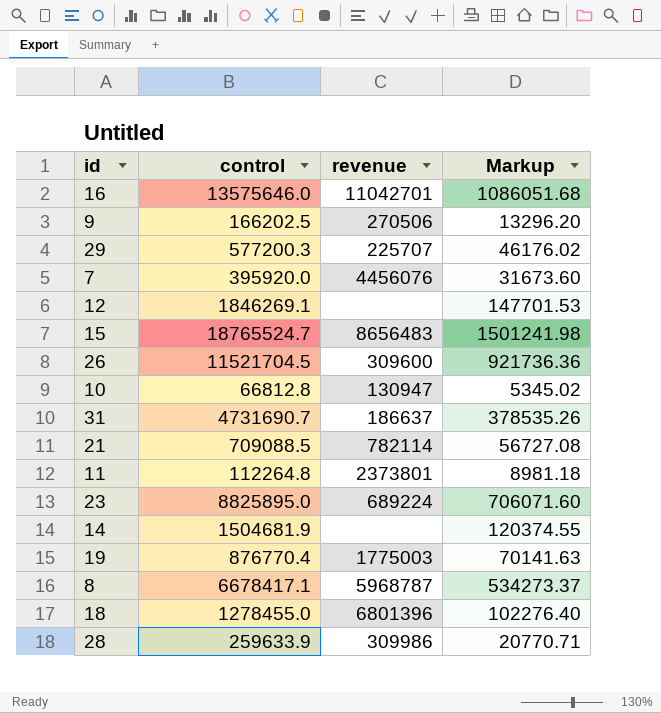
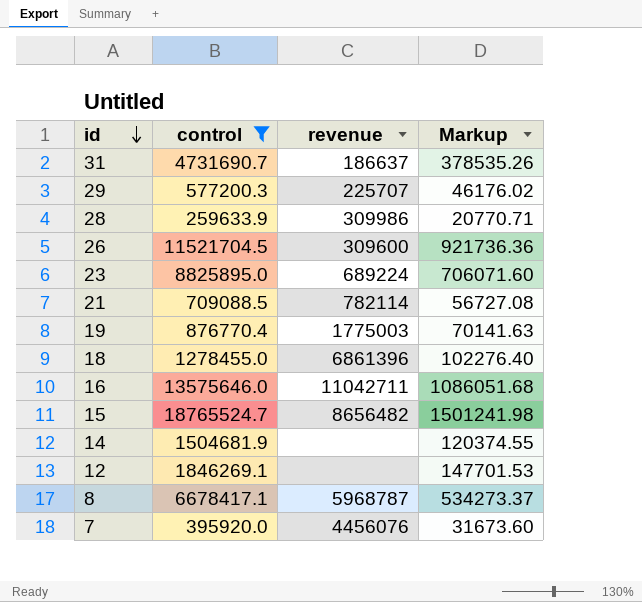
filter: none -> control >= 259633.9
row order: none -> id descending
18 | revenue: 6801396 -> 6861396
16 | revenue: 11042701 -> 11042711
15 | revenue: 8656483 -> 8656482

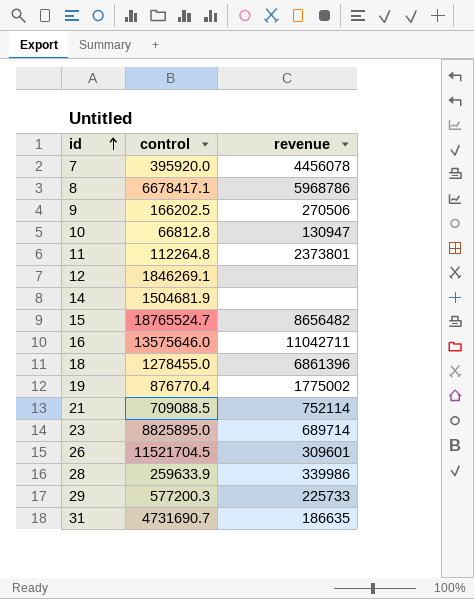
filter: control >= 259633.9 -> none
row order: id descending -> id ascending
column Markup | formula: [control] * 0.08 -> none
7 | revenue: 4456076 -> 4456078
8 | revenue: 5968787 -> 5968786
19 | revenue: 1775003 -> 1775002
21 | revenue: 782114 -> 752114
23 | revenue: 689224 -> 689714
26 | revenue: 309600 -> 309601
28 | revenue: 309986 -> 339986
29 | revenue: 225707 -> 225733
31 | revenue: 186637 -> 186635

